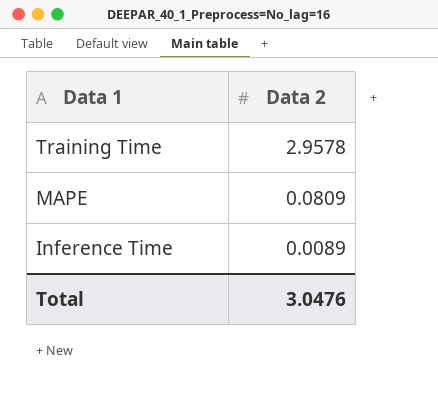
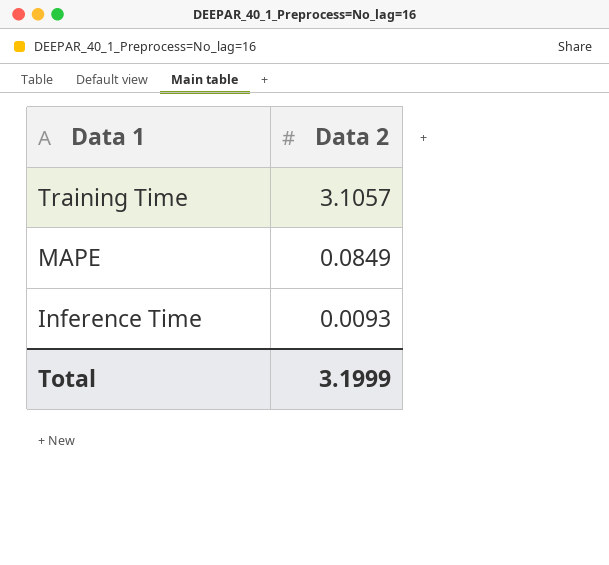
Training Time | Data 2: 2.9578 -> 3.1057
MAPE | Data 2: 0.0809 -> 0.0849
Inference Time | Data 2: 0.0089 -> 0.0093
Total | Data 2: 3.0476 -> 3.1999

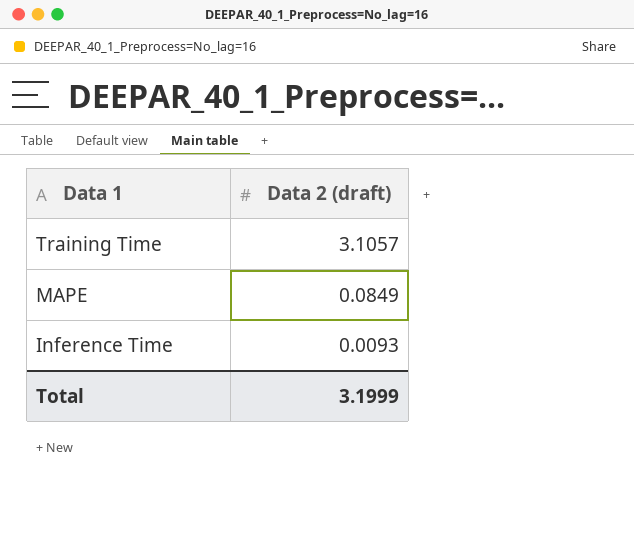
column name: Data 2 -> Data 2 (draft)

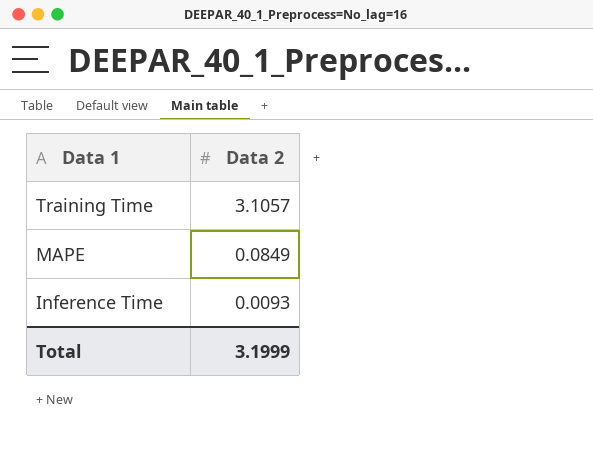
column name: Data 2 (draft) -> Data 2

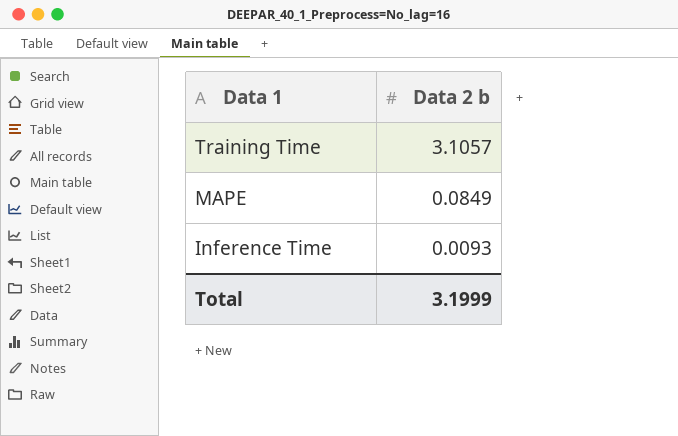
column name: Data 2 -> Data 2 b

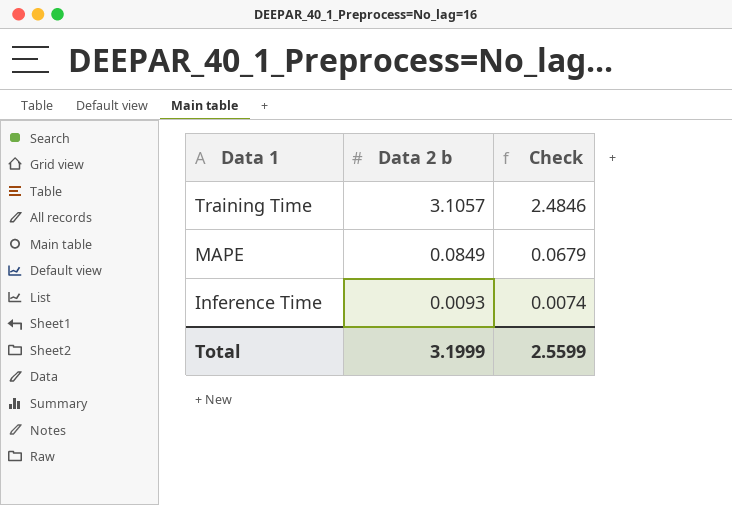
column Check | formula: none -> [Data 2 b] * 0.8

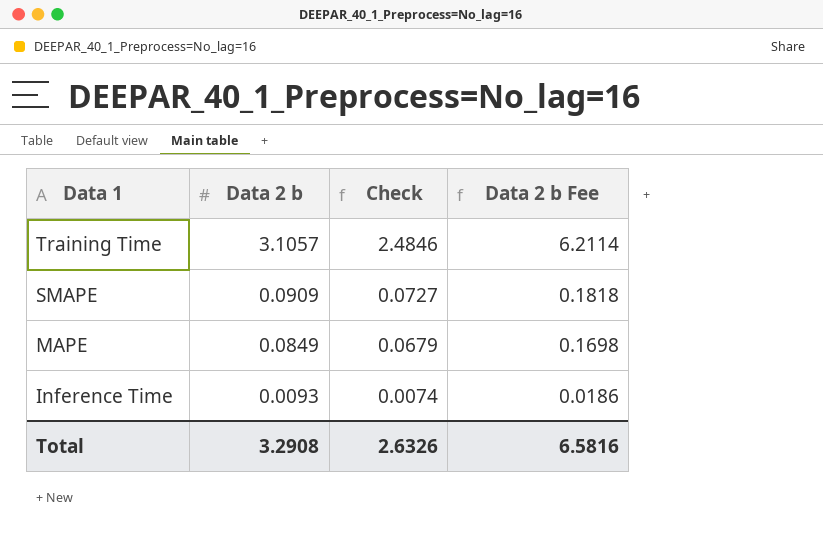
column Data 2 b Fee | formula: none -> [Data 2 b] * 2
row SMAPE: none -> 0.0909 | 0.0727 | 0.1818
Total | Data 2 b: 3.1999 -> 3.2908
Total | Check: 2.5599 -> 2.6326

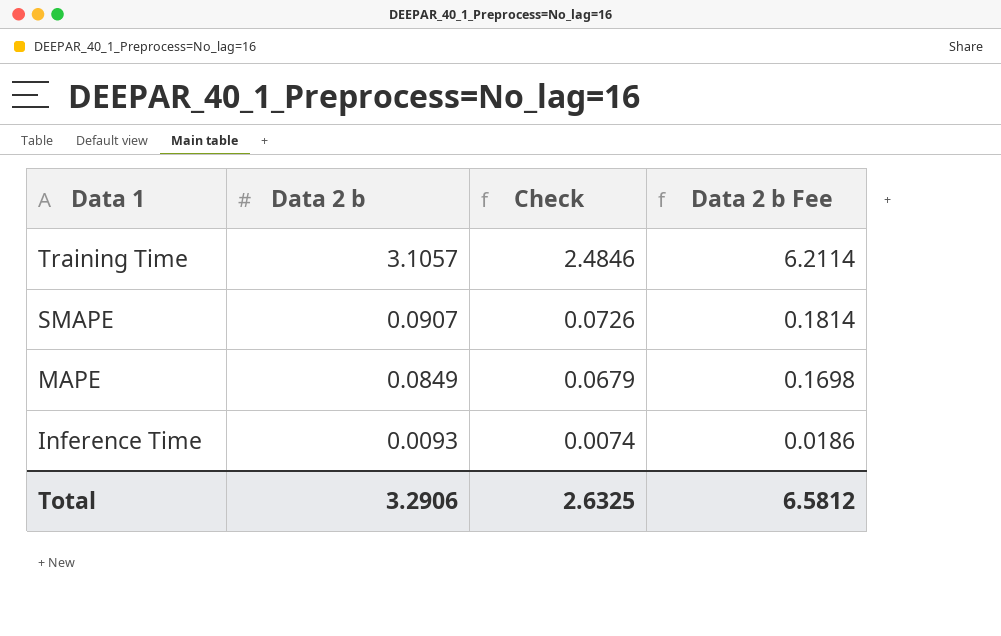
SMAPE | Data 2 b: 0.0909 -> 0.0907
SMAPE | Check: 0.0727 -> 0.0726
SMAPE | Data 2 b Fee: 0.1818 -> 0.1814
Total | Data 2 b: 3.2908 -> 3.2906
Total | Check: 2.6326 -> 2.6325
Total | Data 2 b Fee: 6.5816 -> 6.5812

